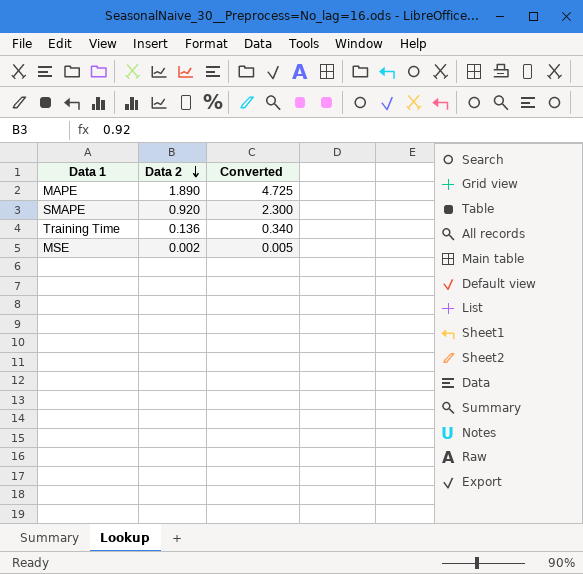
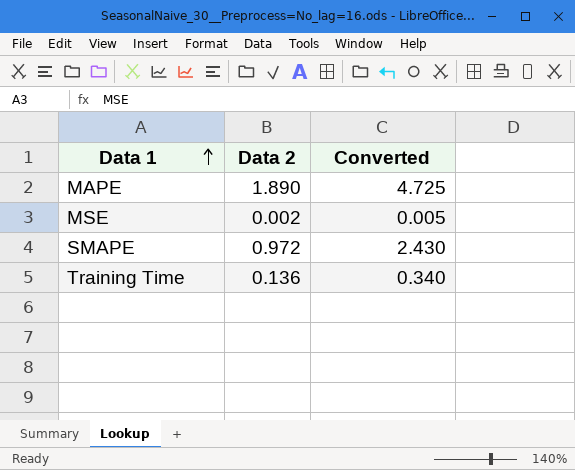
row order: Data 2 descending -> Data 1 ascending
SMAPE | Data 2: 0.920 -> 0.972
SMAPE | Converted: 2.300 -> 2.430

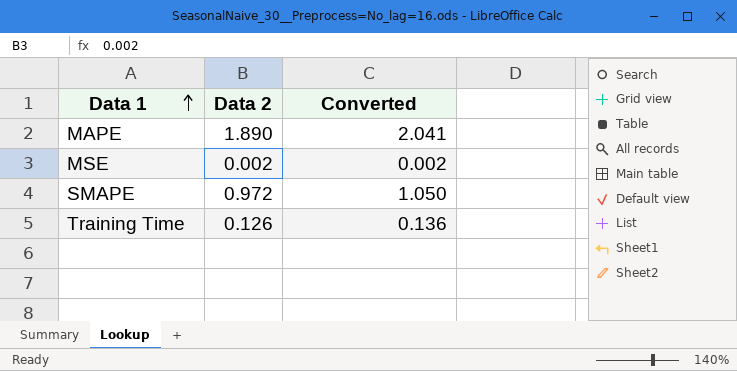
column Converted | formula: [Data 2] * 2.5 -> [Data 2] * 1.08
Training Time | Data 2: 0.136 -> 0.126

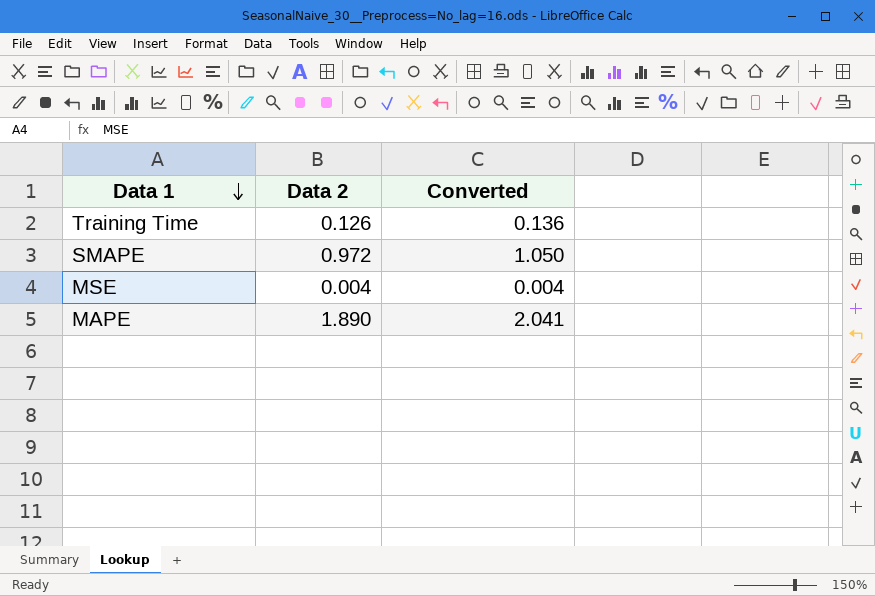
row order: Data 1 ascending -> Data 1 descending
MSE | Data 2: 0.002 -> 0.004
MSE | Converted: 0.002 -> 0.004

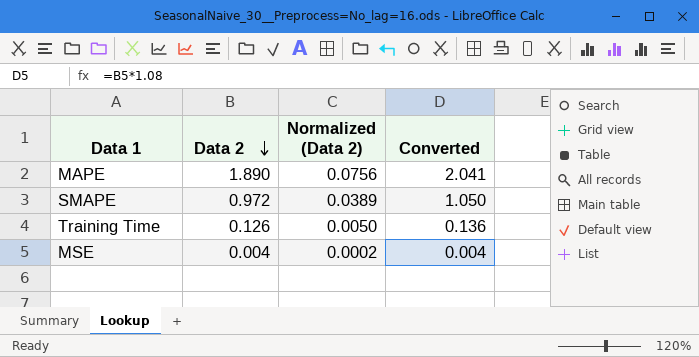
row order: Data 1 descending -> Data 2 descending
column Normalized (Data 2) | formula: none -> [Data 2] * 0.04

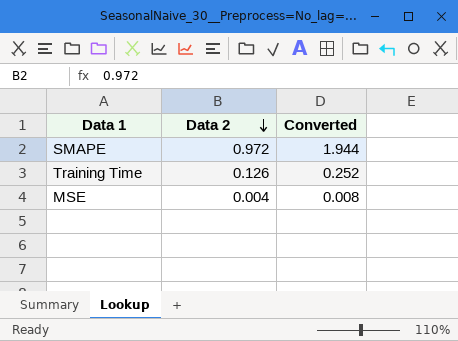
column Normalized (Data 2) | formula: [Data 2] * 0.04 -> none
column Converted | formula: [Data 2] * 1.08 -> [Data 2] * 2
row MAPE: 1.890 | 0.0756 | 2.041 -> none

